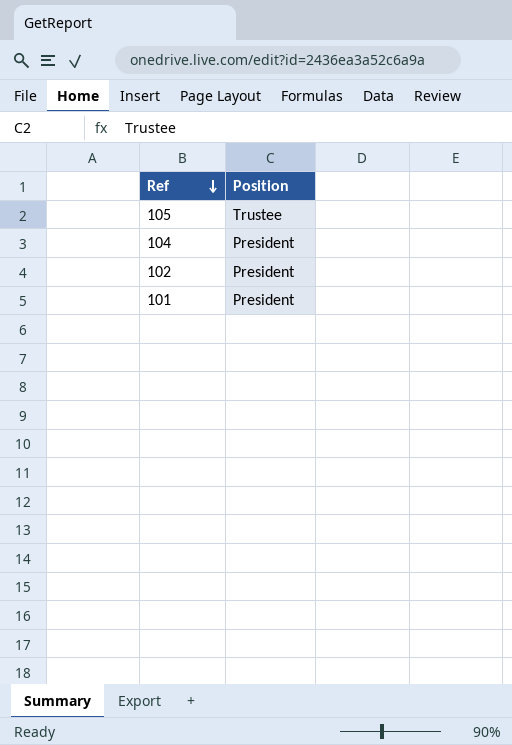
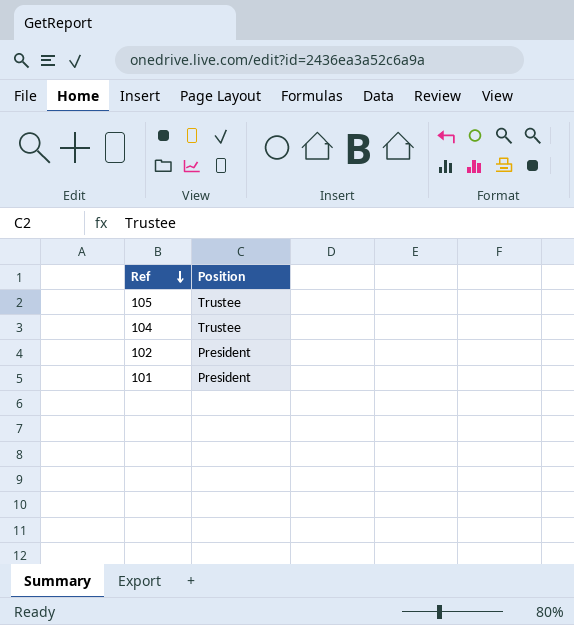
104 | Position: President -> Trustee

